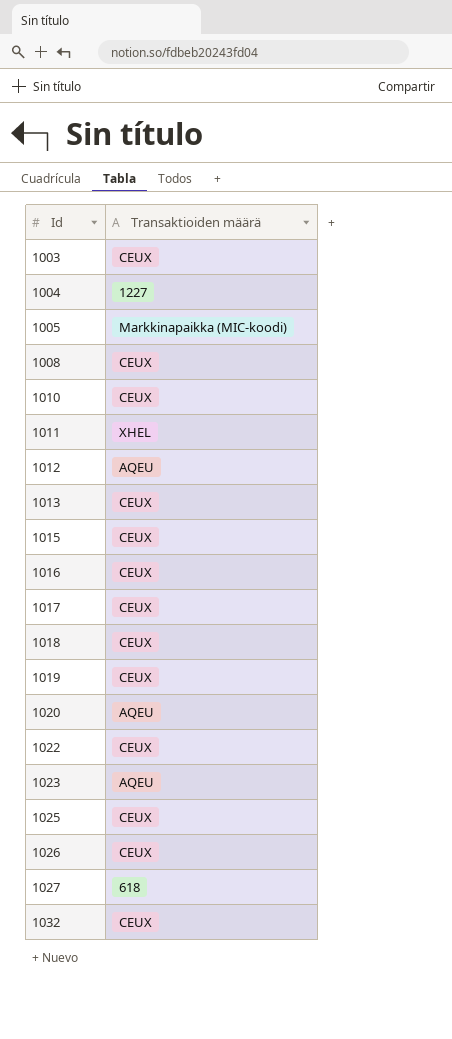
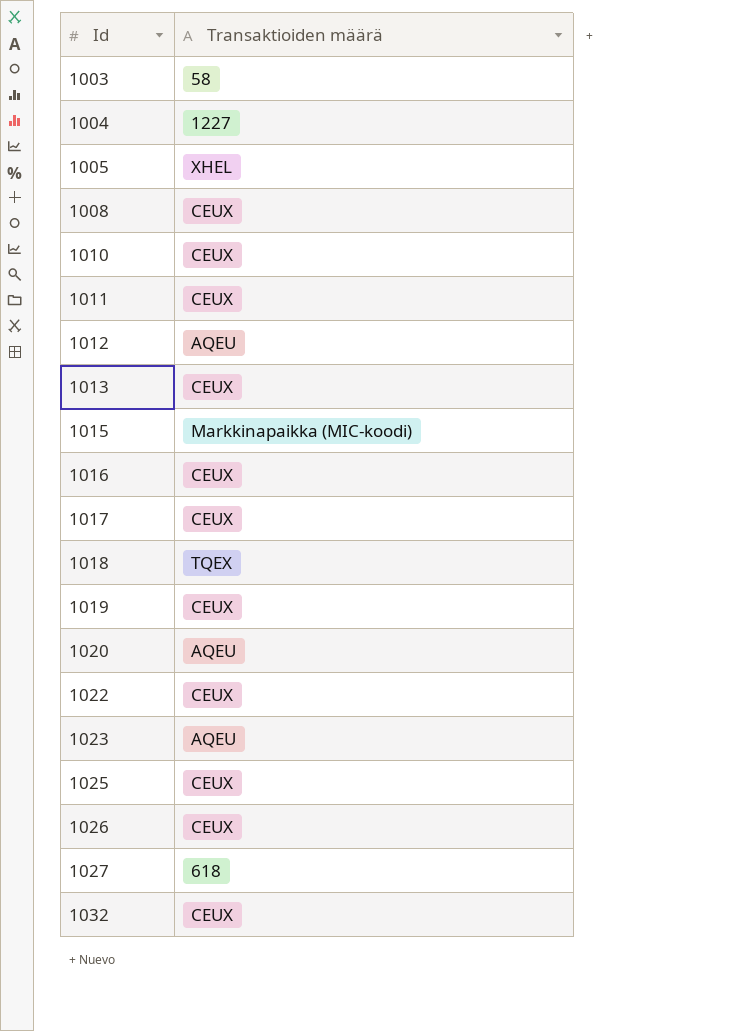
1003 | Transaktioiden määrä: CEUX -> 58
1005 | Transaktioiden määrä: Markkinapaikka (MIC-koodi) -> XHEL
1011 | Transaktioiden määrä: XHEL -> CEUX
1015 | Transaktioiden määrä: CEUX -> Markkinapaikka (MIC-koodi)
1018 | Transaktioiden määrä: CEUX -> TQEX

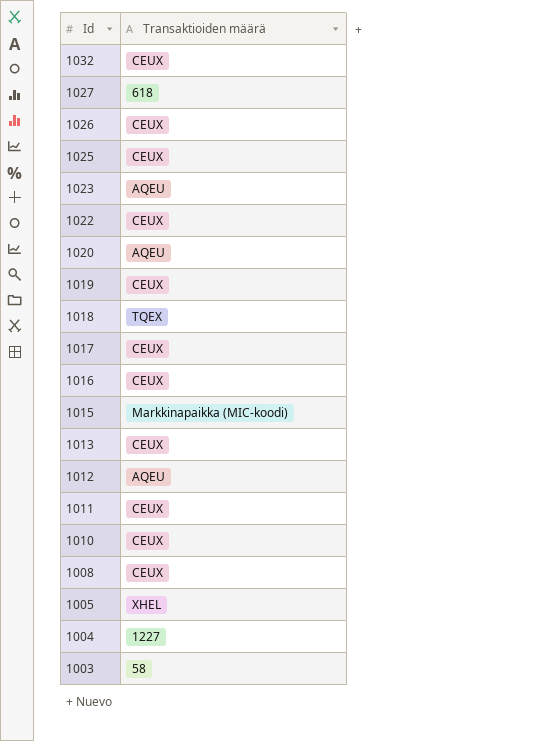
row order: Id ascending -> Id descending

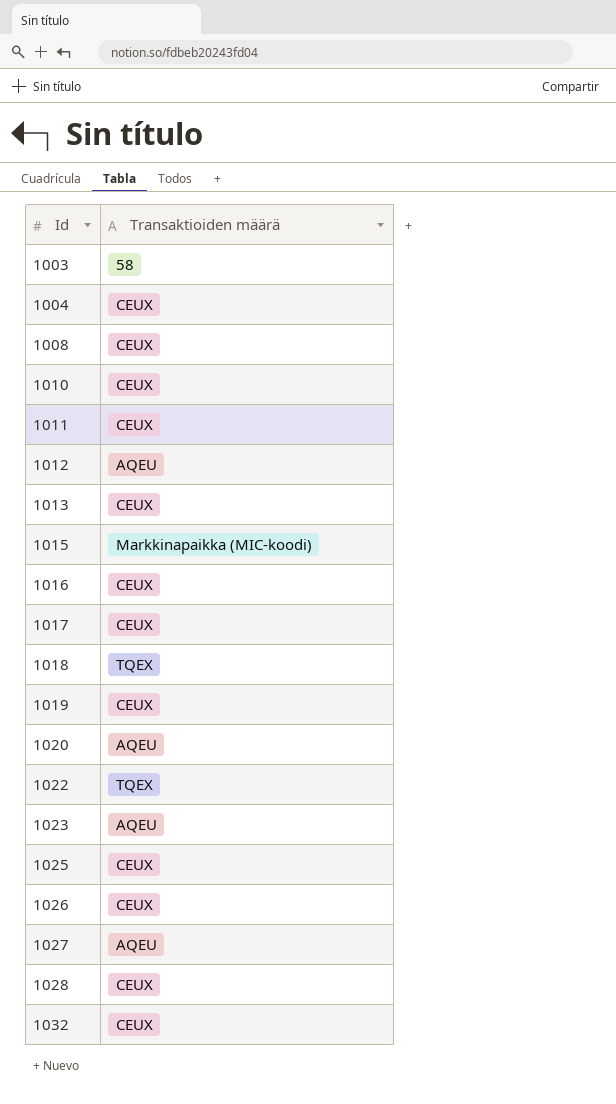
row order: Id descending -> Id ascending
row 1005: XHEL -> none
1004 | Transaktioiden määrä: 1227 -> CEUX
1022 | Transaktioiden määrä: CEUX -> TQEX
1027 | Transaktioiden määrä: 618 -> AQEU
row 1028: none -> CEUX

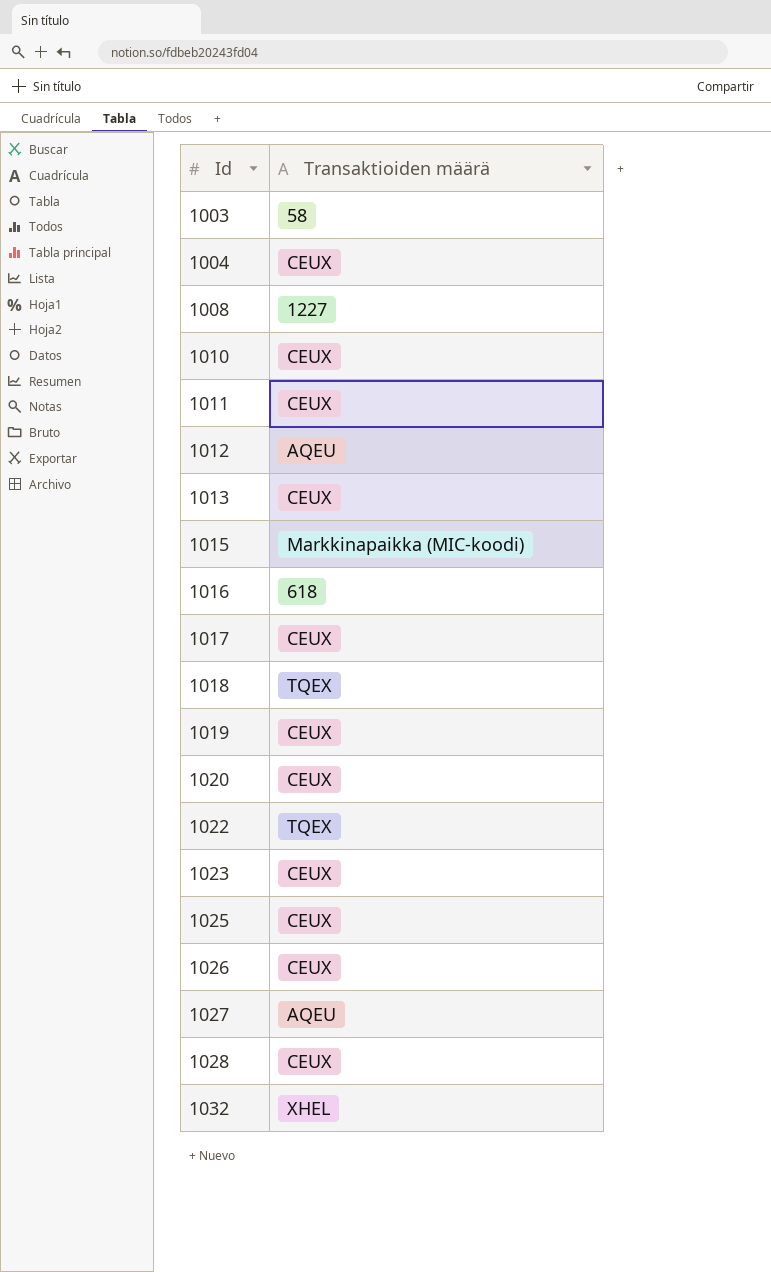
1008 | Transaktioiden määrä: CEUX -> 1227
1016 | Transaktioiden määrä: CEUX -> 618
1020 | Transaktioiden määrä: AQEU -> CEUX
1023 | Transaktioiden määrä: AQEU -> CEUX
1032 | Transaktioiden määrä: CEUX -> XHEL

